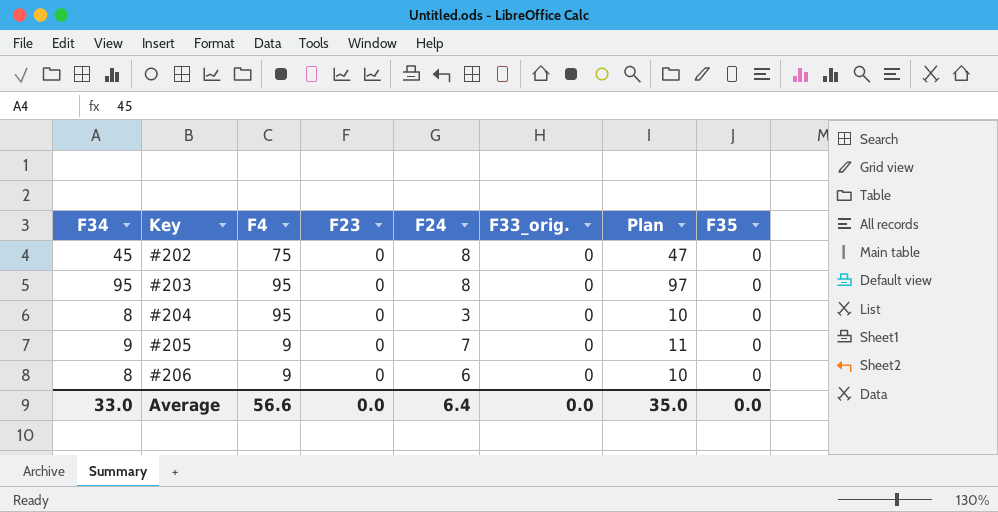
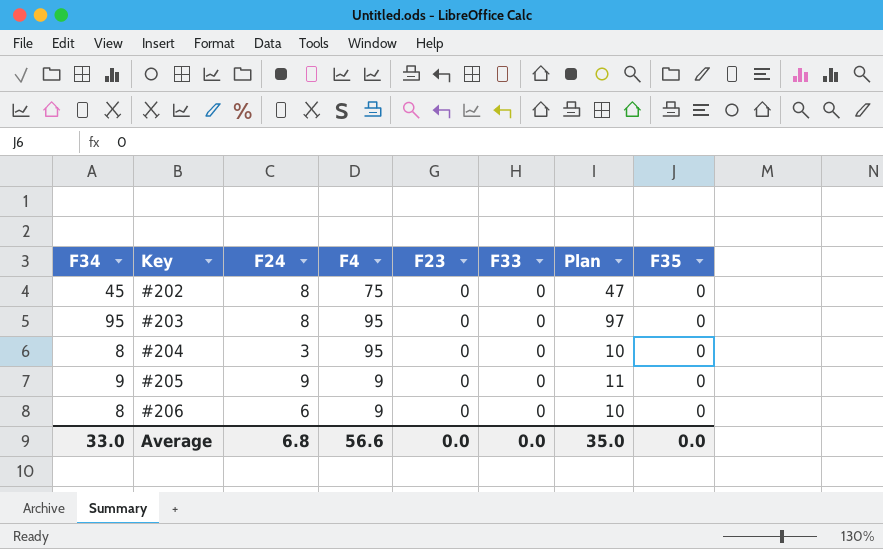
column F24 | position: 5 -> 3
column name: F33_orig. -> F33
#205 | F24: 7 -> 9
Average | F24: 6.4 -> 6.8

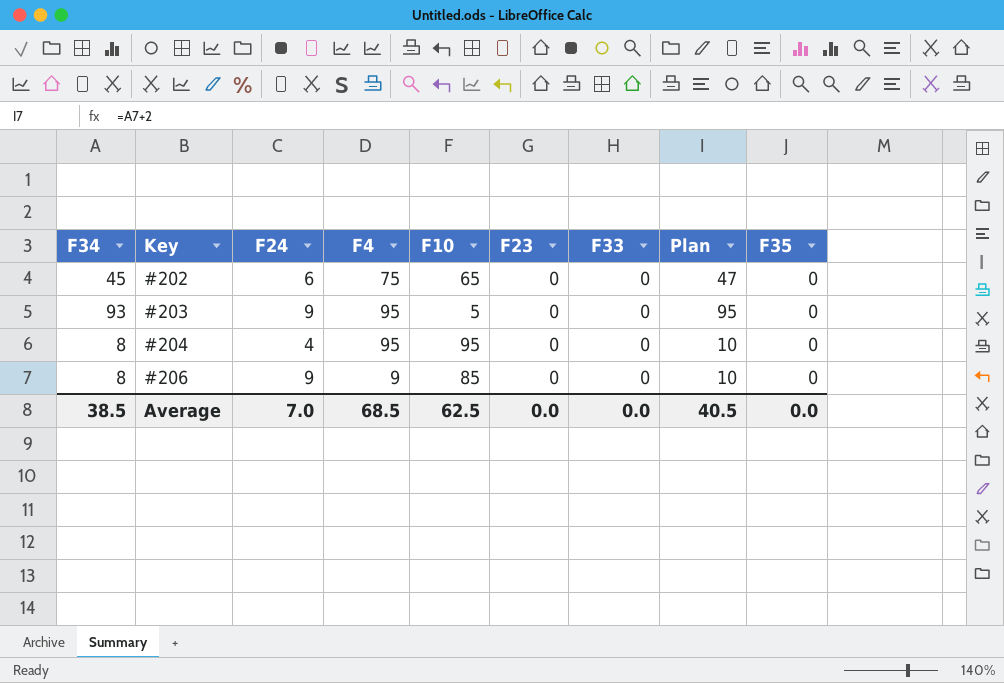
column F10 | position: none -> 5
row #205: 9 | 9 | 9 | 0 | 0 | 11 | 0 -> none
#202 | F24: 8 -> 6
#203 | F34: 95 -> 93
#203 | F24: 8 -> 9
#203 | Plan: 97 -> 95
#204 | F24: 3 -> 4
#206 | F24: 6 -> 9
Average | F34: 33.0 -> 38.5
Average | F24: 6.8 -> 7.0
Average | F4: 56.6 -> 68.5
Average | Plan: 35.0 -> 40.5

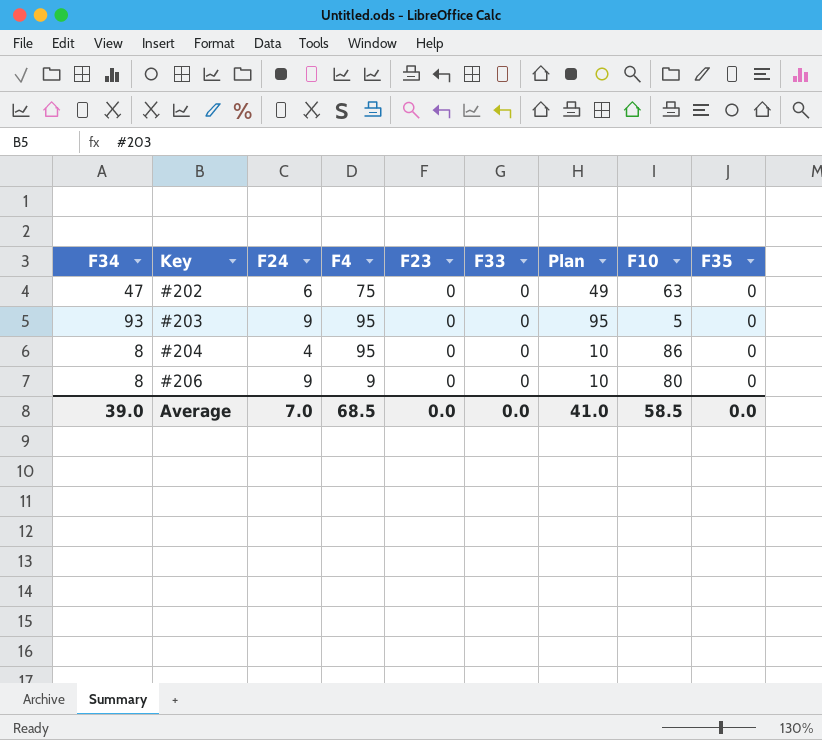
column F10 | position: 5 -> 8
#202 | F34: 45 -> 47
#202 | Plan: 47 -> 49
#202 | F10: 65 -> 63
#204 | F10: 95 -> 86
#206 | F10: 85 -> 80
Average | F34: 38.5 -> 39.0
Average | Plan: 40.5 -> 41.0
Average | F10: 62.5 -> 58.5

